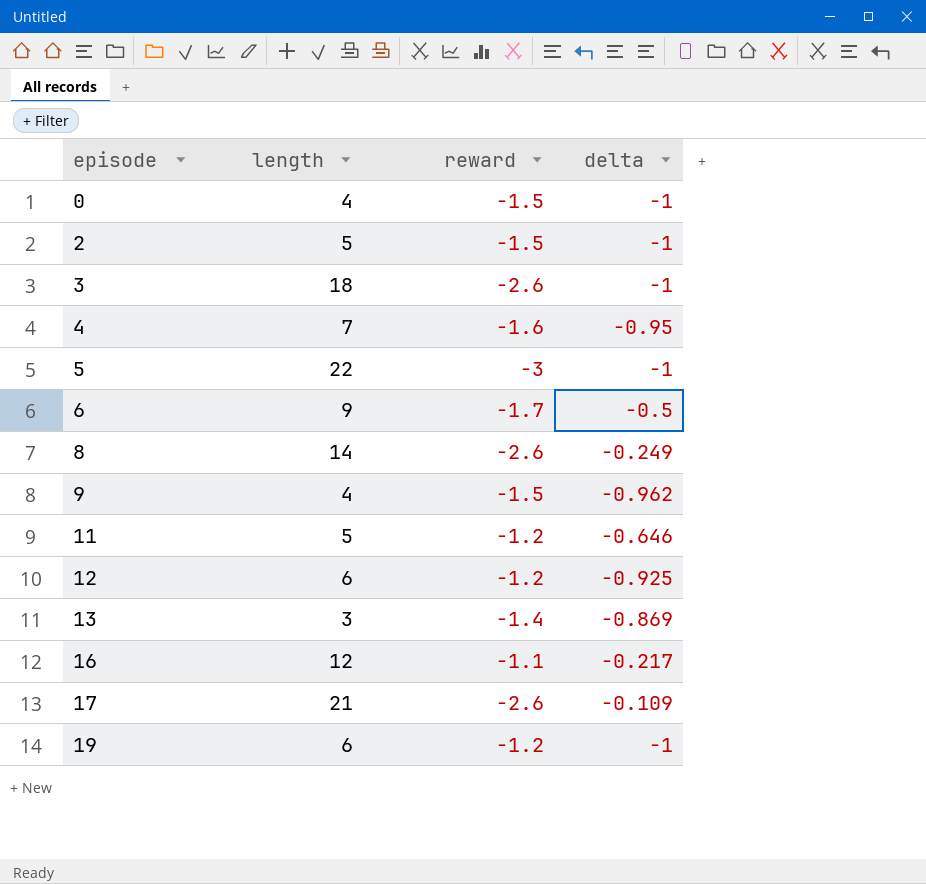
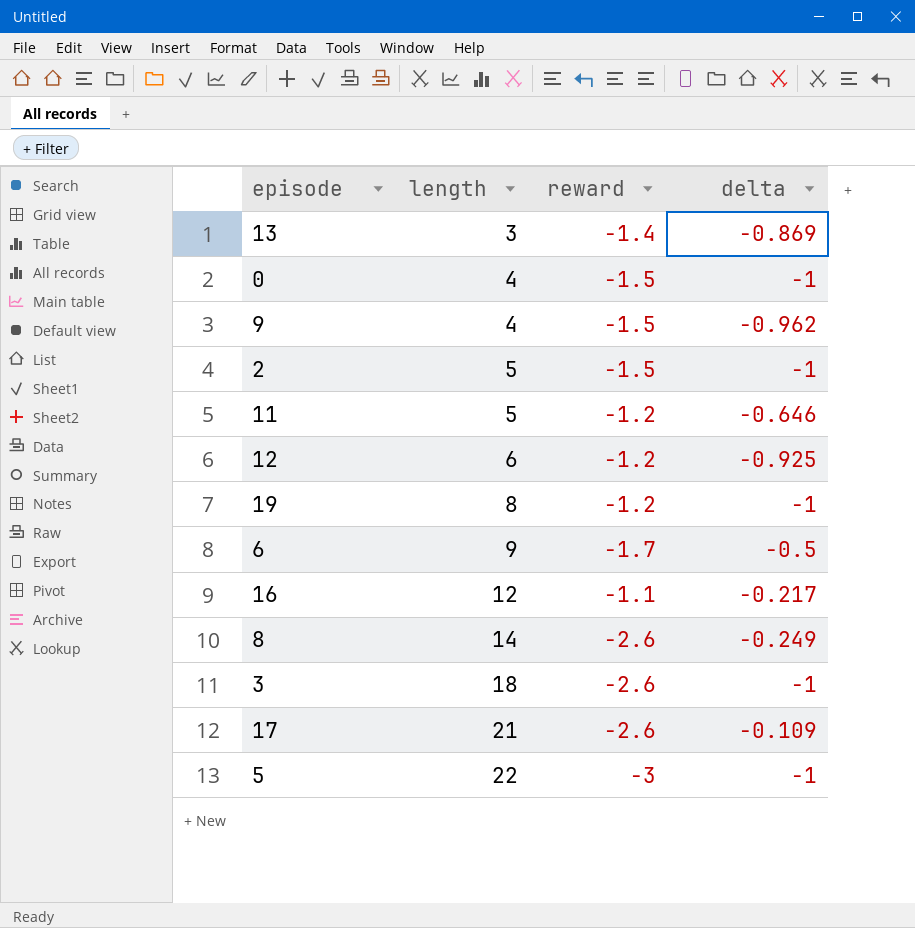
row order: episode ascending -> length ascending
row 4: 7 | -1.6 | -0.95 -> none
19 | length: 6 -> 8

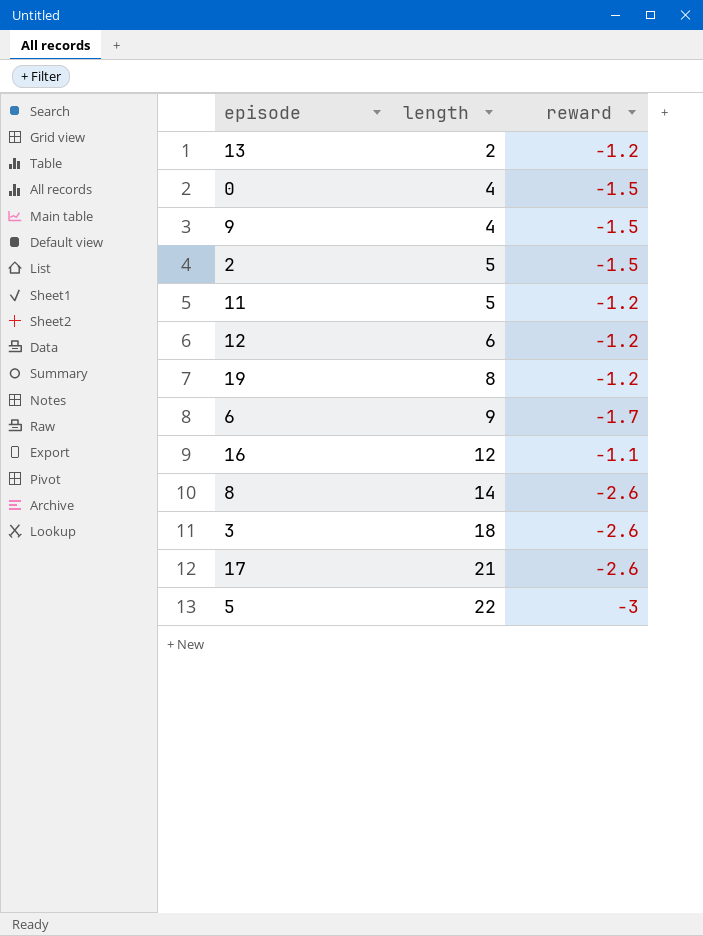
column delta | position: 4 -> none
13 | length: 3 -> 2
13 | reward: -1.4 -> -1.2

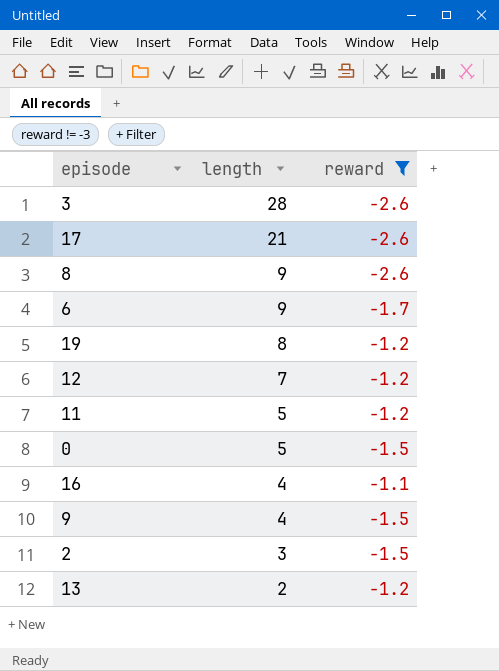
filter: none -> reward != -3
row order: length ascending -> length descending
3 | length: 18 -> 28
8 | length: 14 -> 9
12 | length: 6 -> 7
0 | length: 4 -> 5
16 | length: 12 -> 4
2 | length: 5 -> 3

